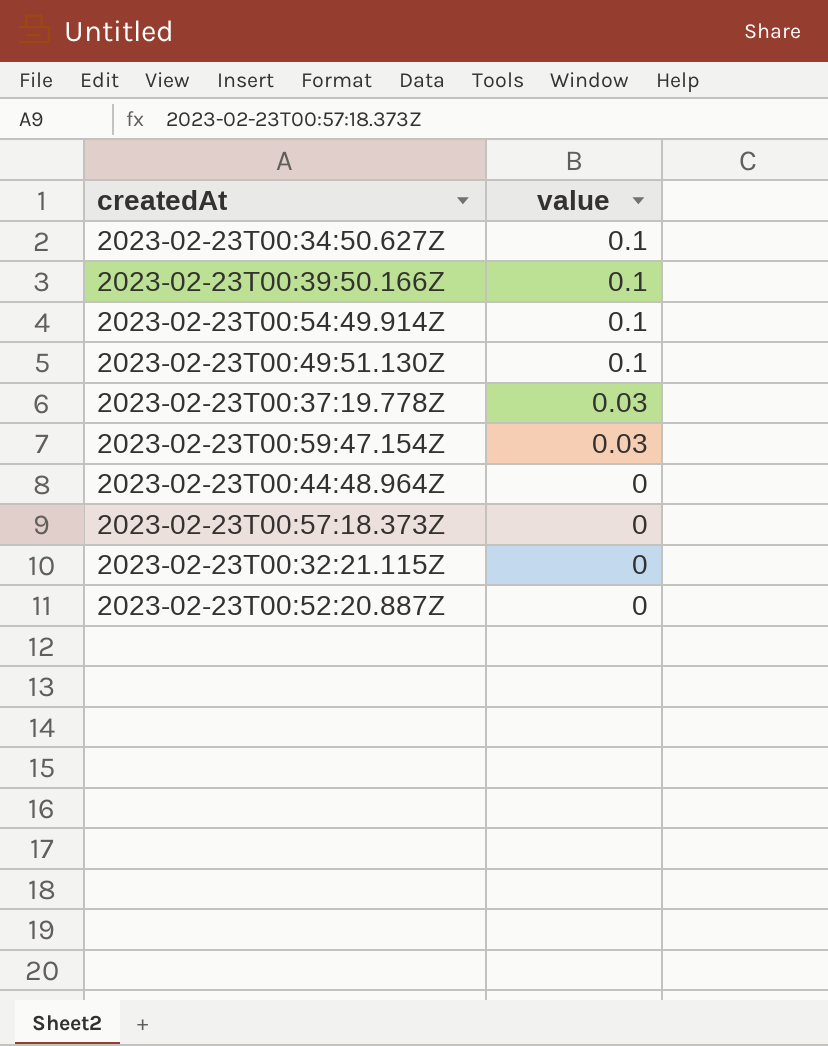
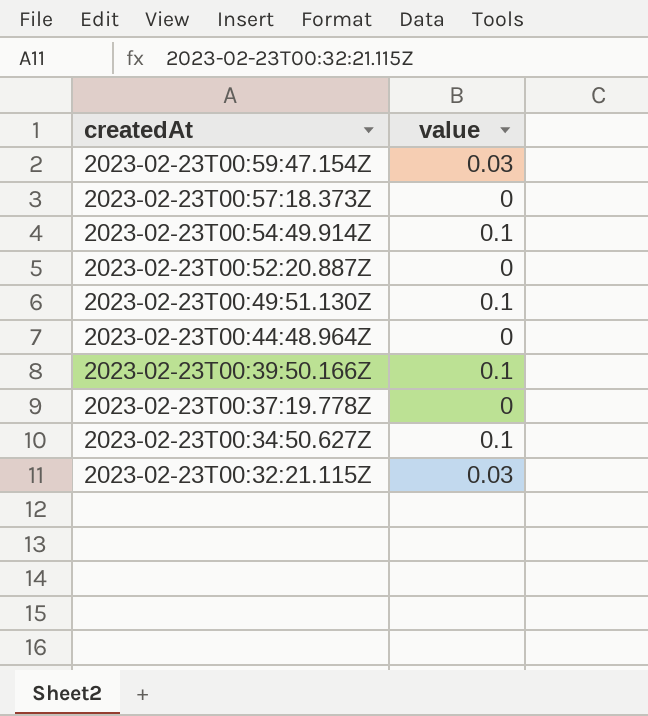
row order: value descending -> createdAt descending
2023-02-23T00:37:19.778Z | value: 0.03 -> 0
2023-02-23T00:32:21.115Z | value: 0 -> 0.03

